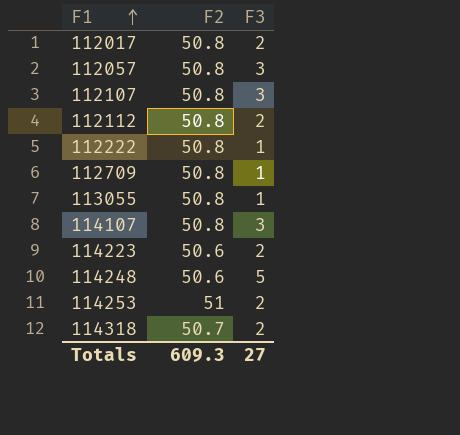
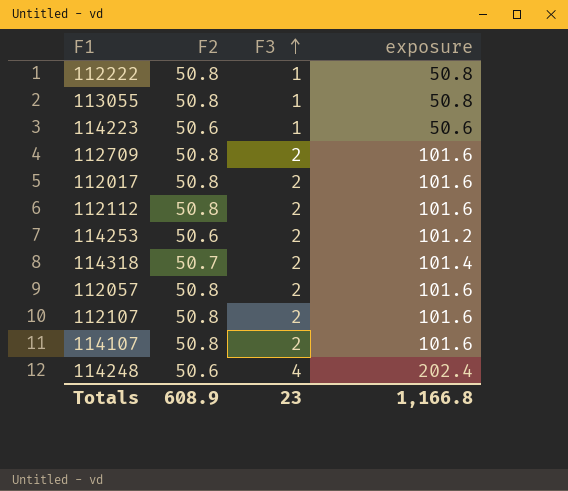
row order: F1 ascending -> F3 ascending
column exposure | formula: none -> [F2] * [F3]
114223 | F3: 2 -> 1
112709 | F3: 1 -> 2
114253 | F2: 51 -> 50.6
112057 | F3: 3 -> 2
112107 | F3: 3 -> 2
114107 | F3: 3 -> 2
114248 | F3: 5 -> 4
Totals | F2: 609.3 -> 608.9
Totals | F3: 27 -> 23

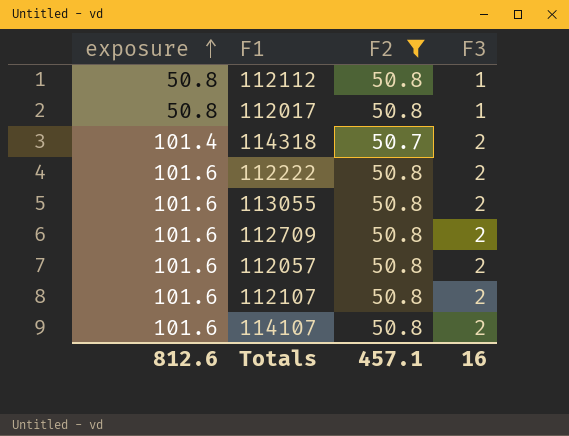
filter: none -> F2 != 50.6
row order: F3 ascending -> exposure ascending
column exposure | position: 4 -> 1
112112 | exposure: 101.6 -> 50.8
112112 | F3: 2 -> 1
112017 | exposure: 101.6 -> 50.8
112017 | F3: 2 -> 1
112222 | exposure: 50.8 -> 101.6
112222 | F3: 1 -> 2
113055 | exposure: 50.8 -> 101.6
113055 | F3: 1 -> 2
Totals | exposure: 1,166.8 -> 812.6
Totals | F2: 608.9 -> 457.1
Totals | F3: 23 -> 16

